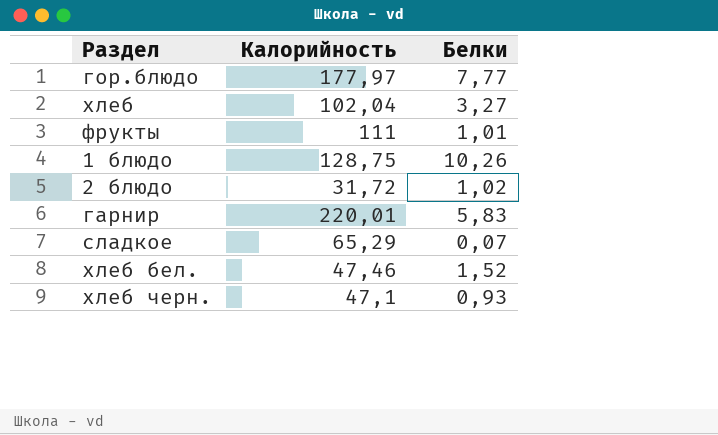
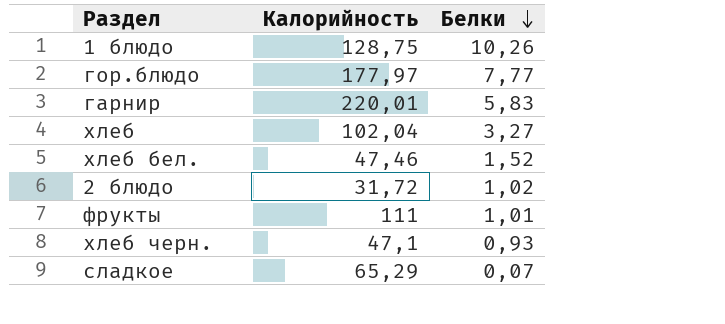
row order: none -> Белки descending

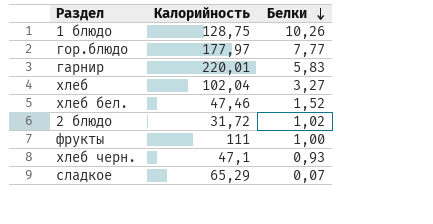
фрукты | Белки: 1,01 -> 1,00

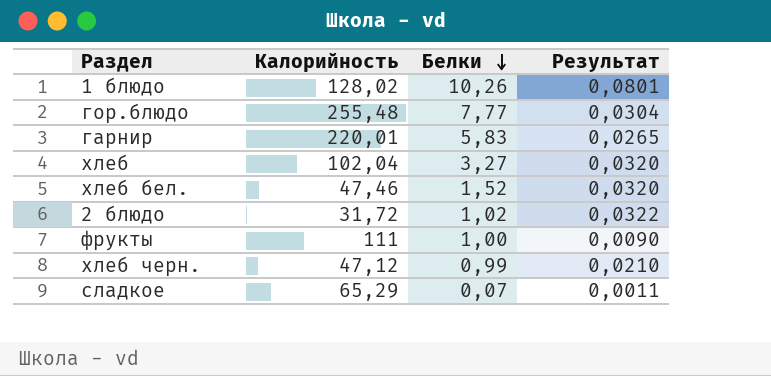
column Результат | formula: none -> [Белки] / [Калорийность]
1 блюдо | Калорийность: 128,75 -> 128,02
гор.блюдо | Калорийность: 177,97 -> 255,48
хлеб черн. | Калорийность: 47,1 -> 47,12
хлеб черн. | Белки: 0,93 -> 0,99

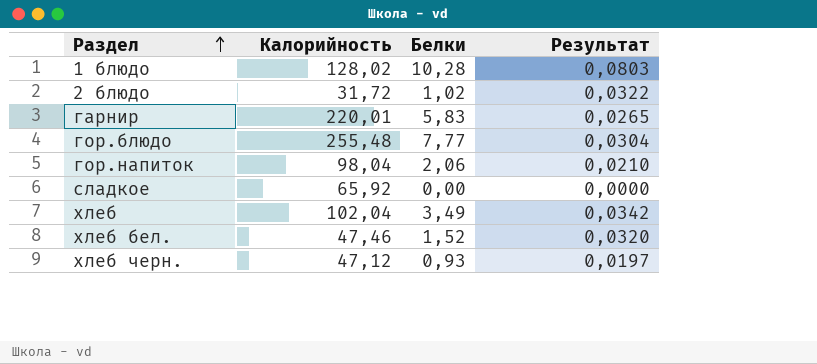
row order: Белки descending -> Раздел ascending
row фрукты: 111 | 1,00 | 0,0090 -> none
1 блюдо | Белки: 10,26 -> 10,28
1 блюдо | Результат: 0,0801 -> 0,0803
row гор.напиток: none -> 98,04 | 2,06 | 0,0210
сладкое | Калорийность: 65,29 -> 65,92
сладкое | Белки: 0,07 -> 0,00
сладкое | Результат: 0,0011 -> 0,0000
хлеб | Белки: 3,27 -> 3,49
хлеб | Результат: 0,0320 -> 0,0342
хлеб черн. | Белки: 0,99 -> 0,93
хлеб черн. | Результат: 0,0210 -> 0,0197

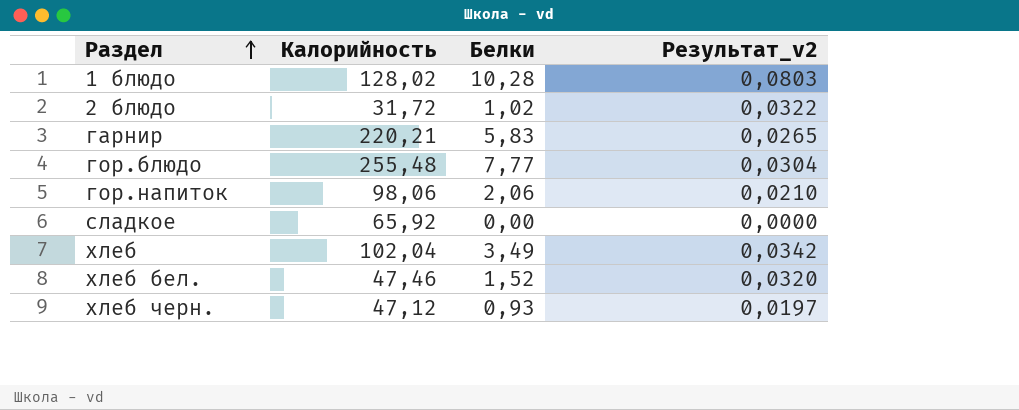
column name: Результат -> Результат_v2
гарнир | Калорийность: 220,01 -> 220,21
гор.напиток | Калорийность: 98,04 -> 98,06

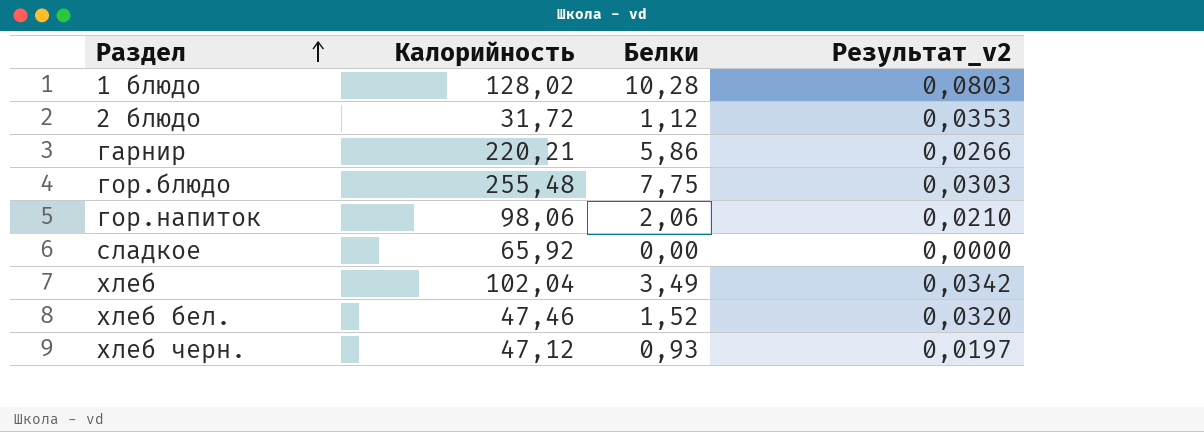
2 блюдо | Белки: 1,02 -> 1,12
2 блюдо | Результат_v2: 0,0322 -> 0,0353
гарнир | Белки: 5,83 -> 5,86
гарнир | Результат_v2: 0,0265 -> 0,0266
гор.блюдо | Белки: 7,77 -> 7,75
гор.блюдо | Результат_v2: 0,0304 -> 0,0303

